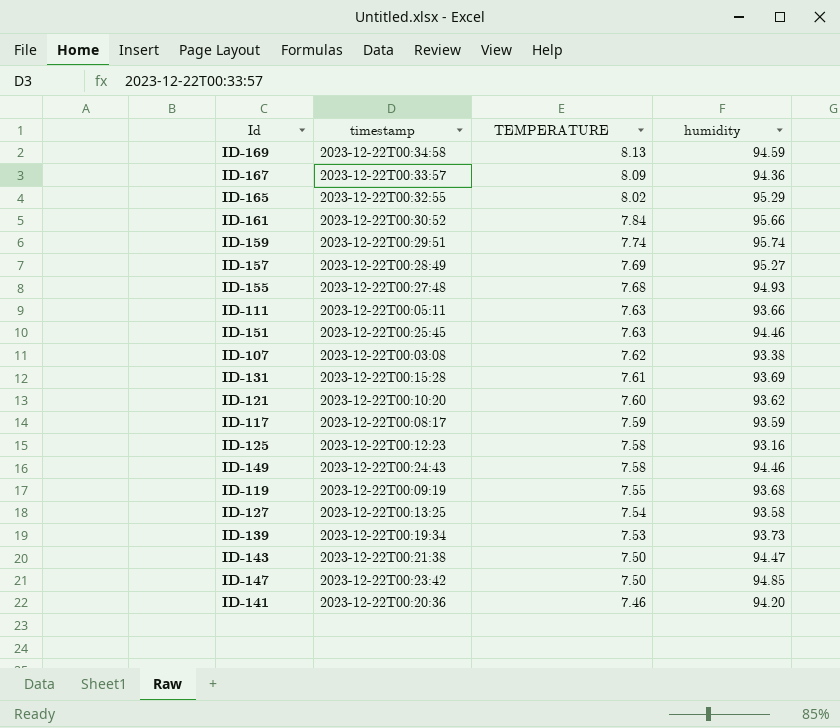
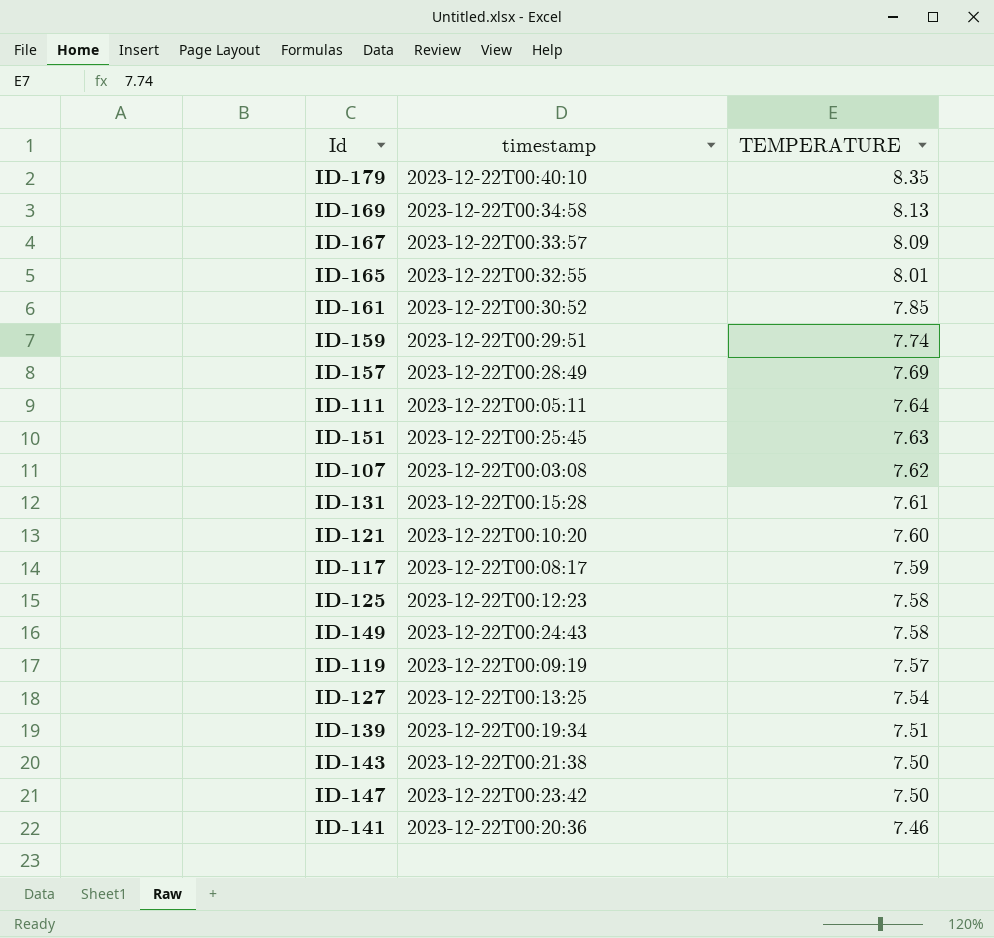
column humidity | position: 4 -> none
row ID-155: 2023-12-22T00:27:48 | 7.68 | 94.93 -> none
row ID-179: none -> 2023-12-22T00:40:10 | 8.35
ID-165 | TEMPERATURE: 8.02 -> 8.01
ID-161 | TEMPERATURE: 7.84 -> 7.85
ID-111 | TEMPERATURE: 7.63 -> 7.64
ID-119 | TEMPERATURE: 7.55 -> 7.57
ID-139 | TEMPERATURE: 7.53 -> 7.51

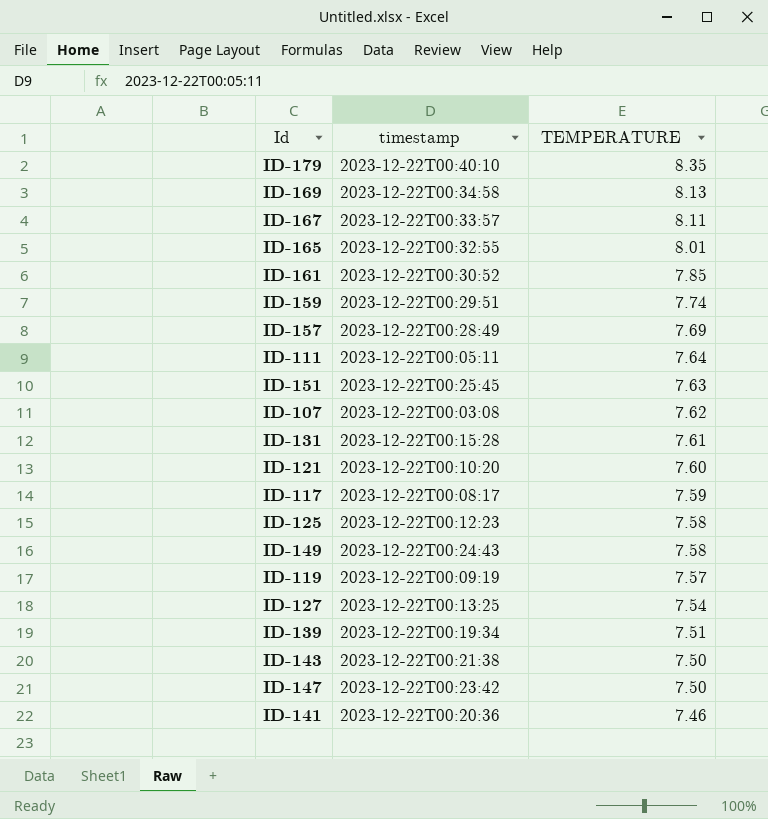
ID-167 | TEMPERATURE: 8.09 -> 8.11

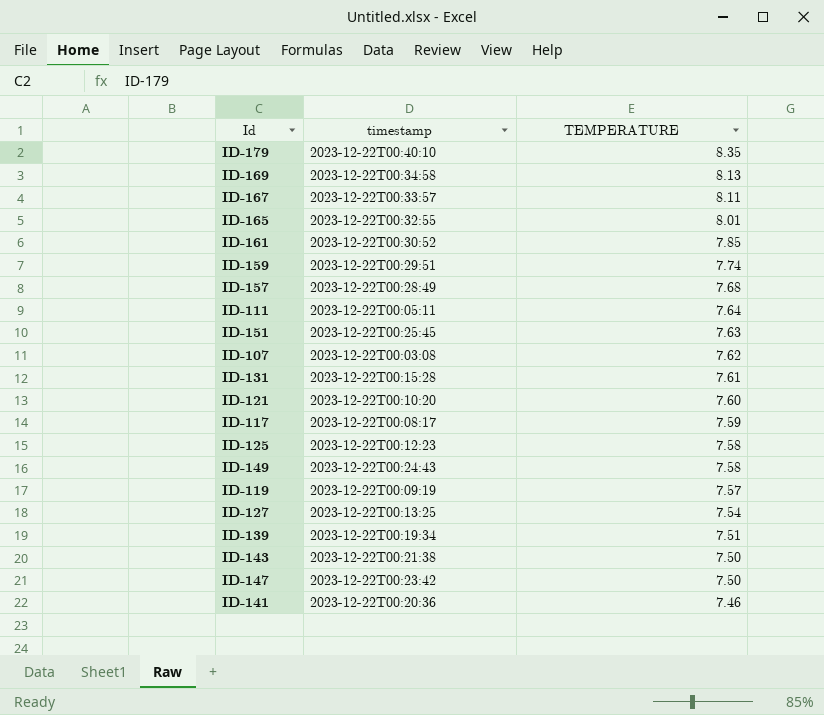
ID-157 | TEMPERATURE: 7.69 -> 7.68

